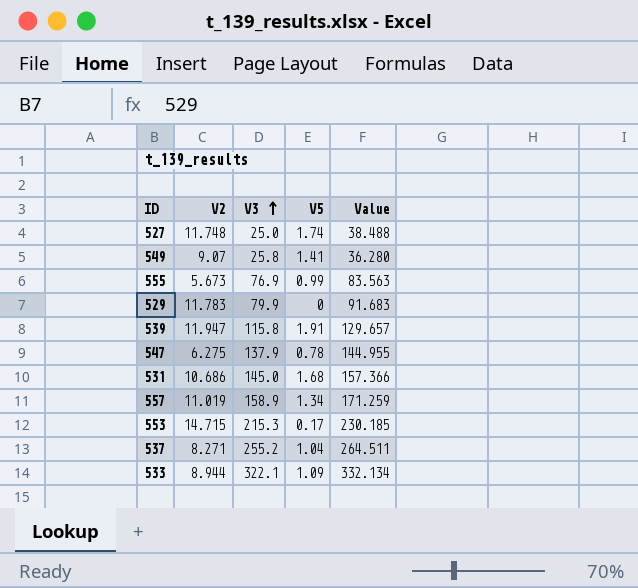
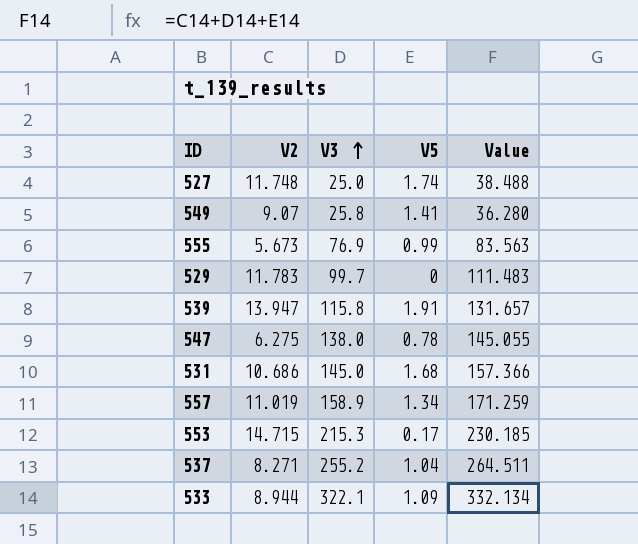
529 | V3: 79.9 -> 99.7
529 | Value: 91.683 -> 111.483
539 | V2: 11.947 -> 13.947
539 | Value: 129.657 -> 131.657
547 | V3: 137.9 -> 138.0
547 | Value: 144.955 -> 145.055

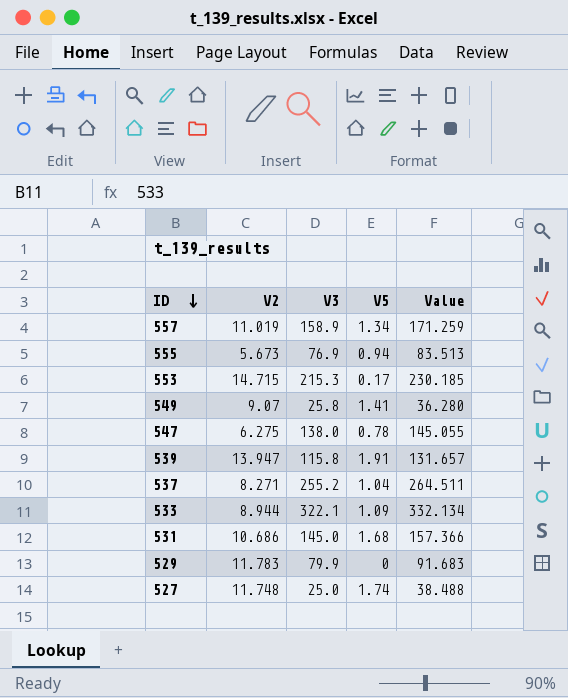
row order: V3 ascending -> ID descending
555 | V5: 0.99 -> 0.94
555 | Value: 83.563 -> 83.513
529 | V3: 99.7 -> 79.9
529 | Value: 111.483 -> 91.683

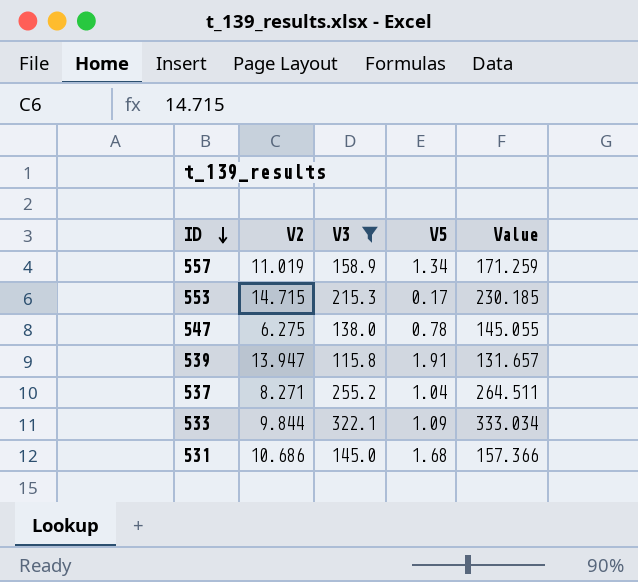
filter: none -> V3 >= 115.8
533 | V2: 8.944 -> 9.844
533 | Value: 332.134 -> 333.034

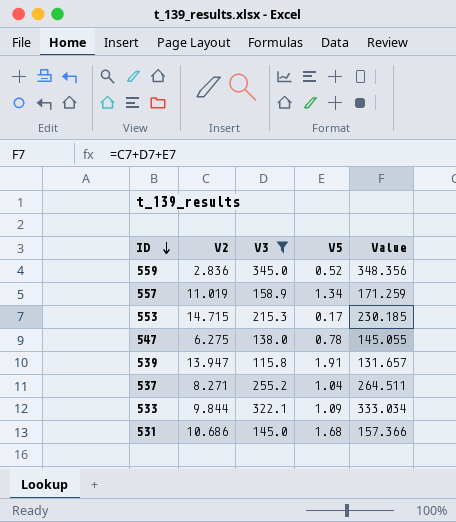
row 559: none -> 2.836 | 345.0 | 0.52 | 348.356

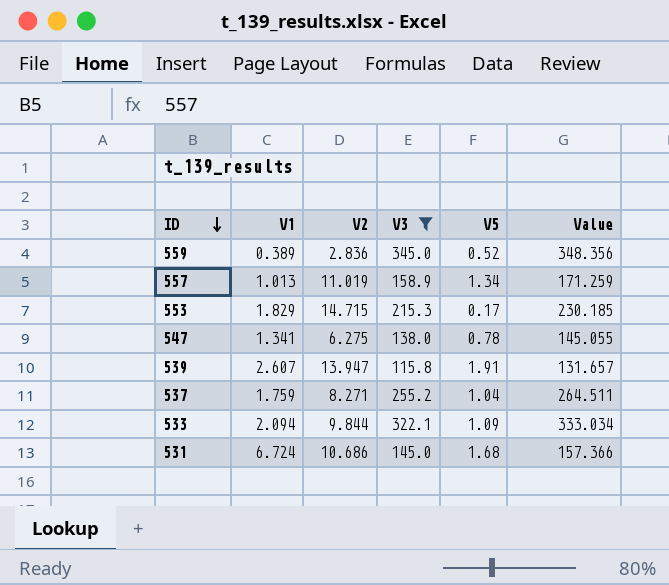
column V1 | position: none -> 2

